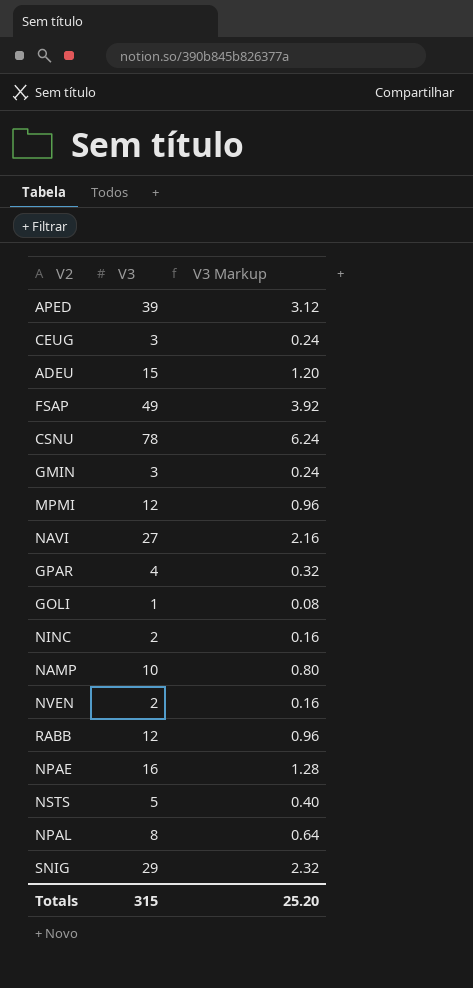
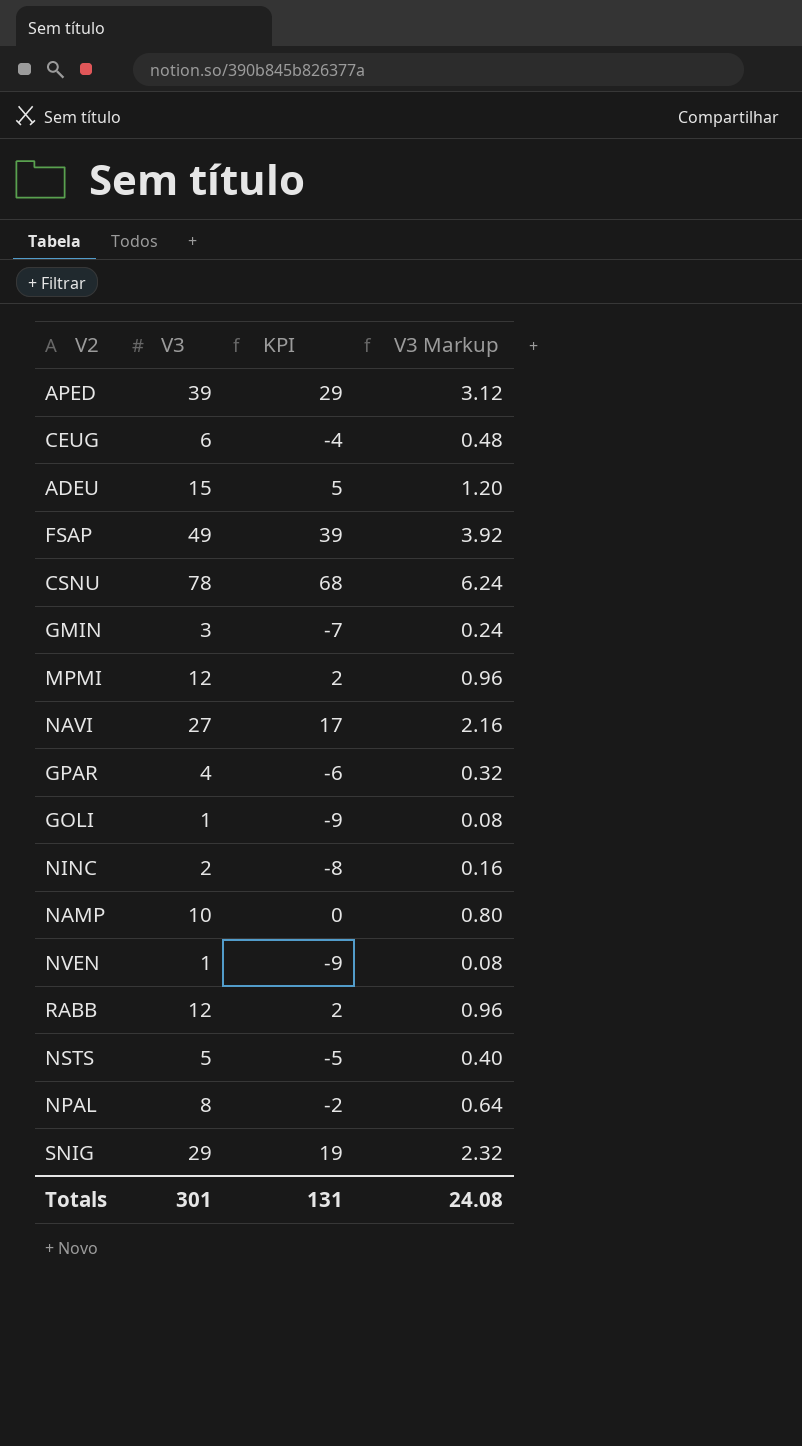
column KPI | formula: none -> [V3] - 10
row NPAE: 16 | 1.28 -> none
CEUG | V3: 3 -> 6
CEUG | V3 Markup: 0.24 -> 0.48
NVEN | V3: 2 -> 1
NVEN | V3 Markup: 0.16 -> 0.08
Totals | V3: 315 -> 301
Totals | V3 Markup: 25.20 -> 24.08

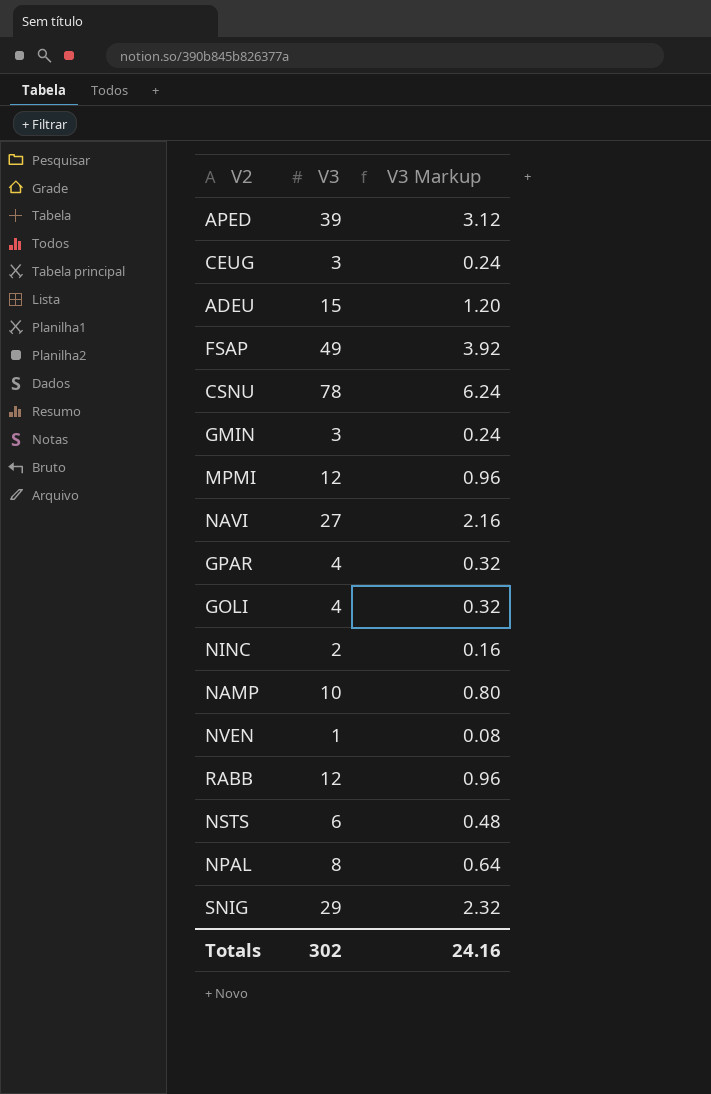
column KPI | formula: [V3] - 10 -> none
CEUG | V3: 6 -> 3
CEUG | V3 Markup: 0.48 -> 0.24
GOLI | V3: 1 -> 4
GOLI | V3 Markup: 0.08 -> 0.32
NSTS | V3: 5 -> 6
NSTS | V3 Markup: 0.40 -> 0.48
Totals | V3: 301 -> 302
Totals | V3 Markup: 24.08 -> 24.16

